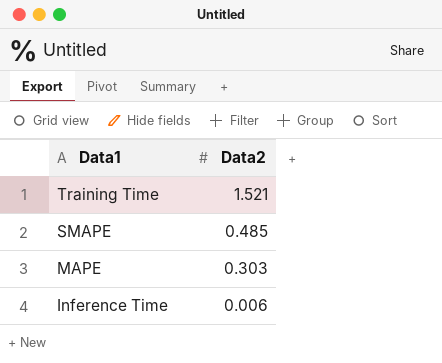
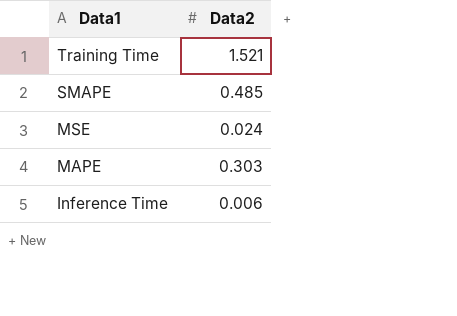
row MSE: none -> 0.024

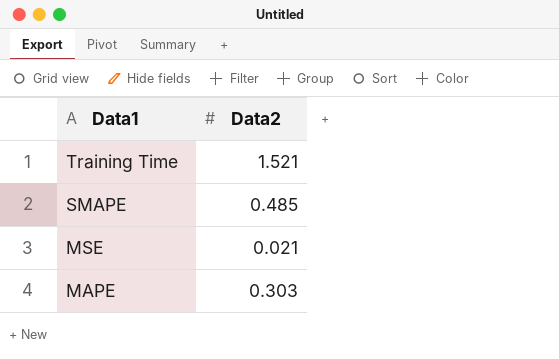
row Inference Time: 0.006 -> none
MSE | Data2: 0.024 -> 0.021

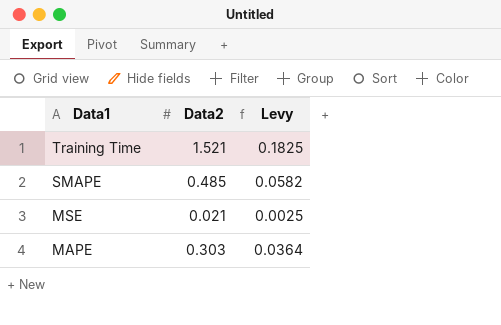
column Levy | formula: none -> [Data2] * 0.12

